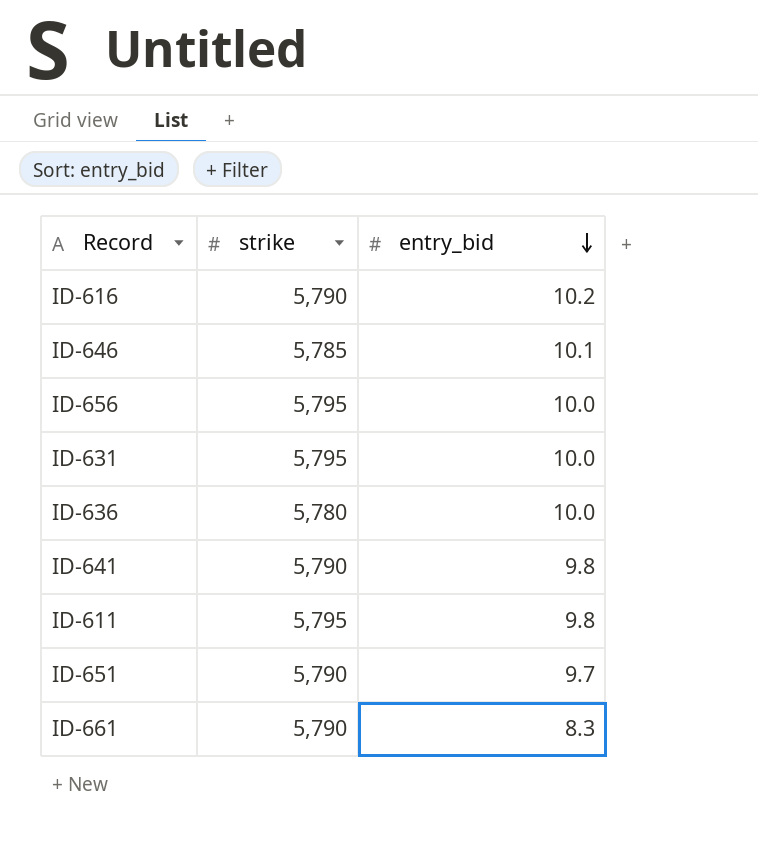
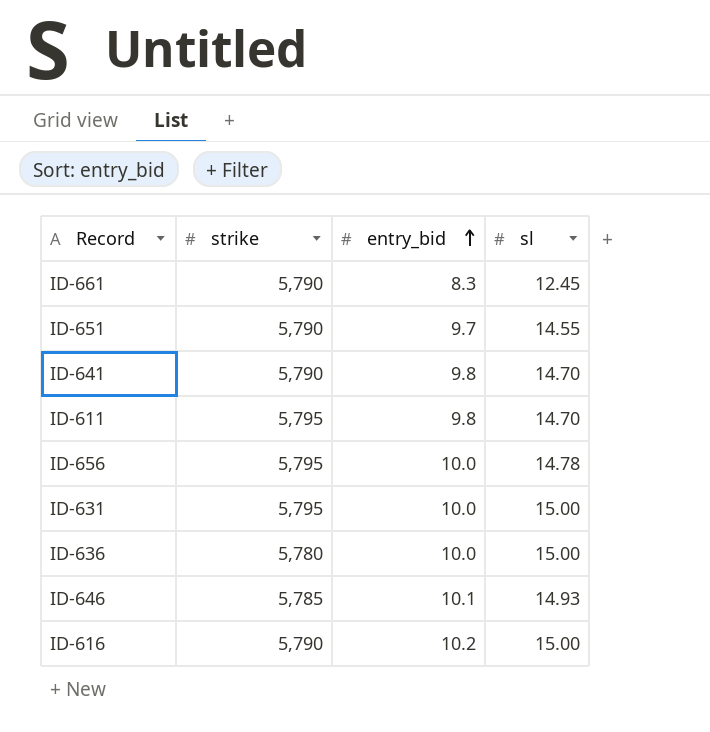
row order: entry_bid descending -> entry_bid ascending
column sl | position: none -> 4

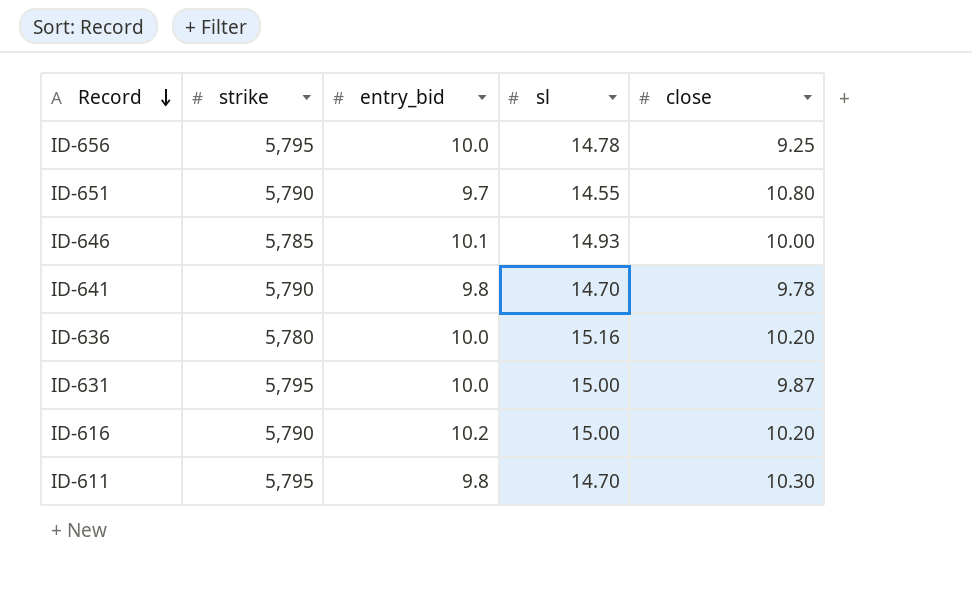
row order: entry_bid ascending -> Record descending
column close | position: none -> 5
row ID-661: 5,790 | 8.3 | 12.45 -> none
ID-636 | sl: 15.00 -> 15.16

